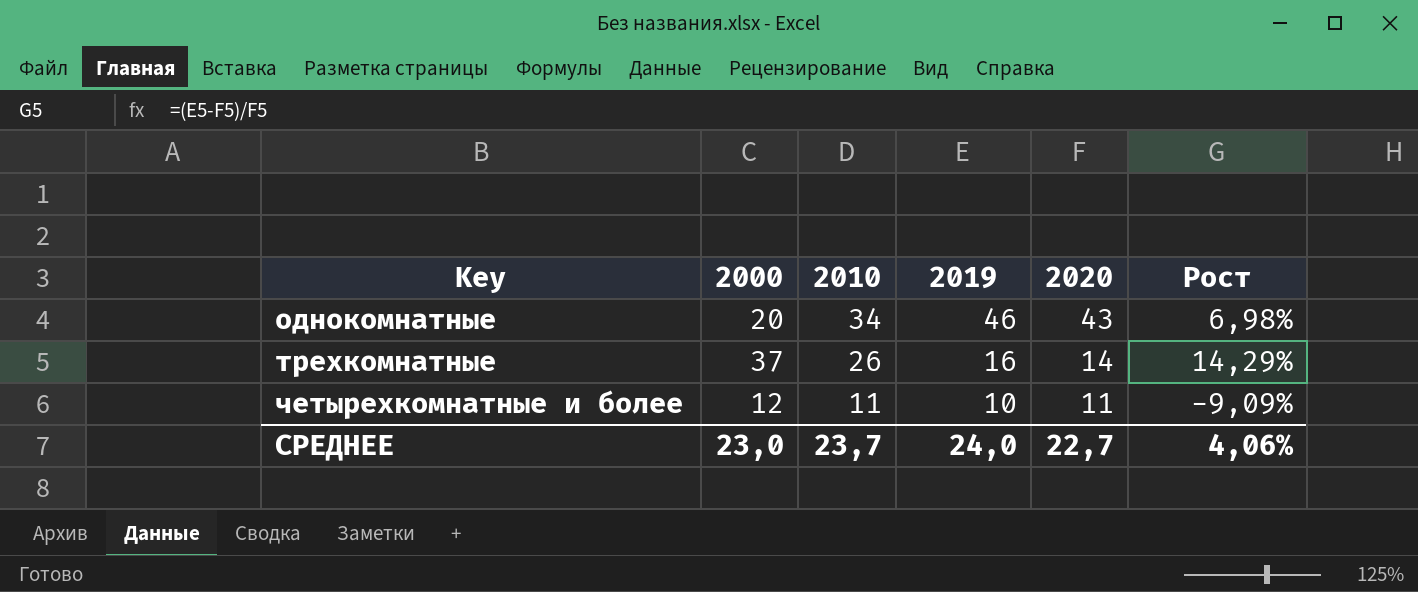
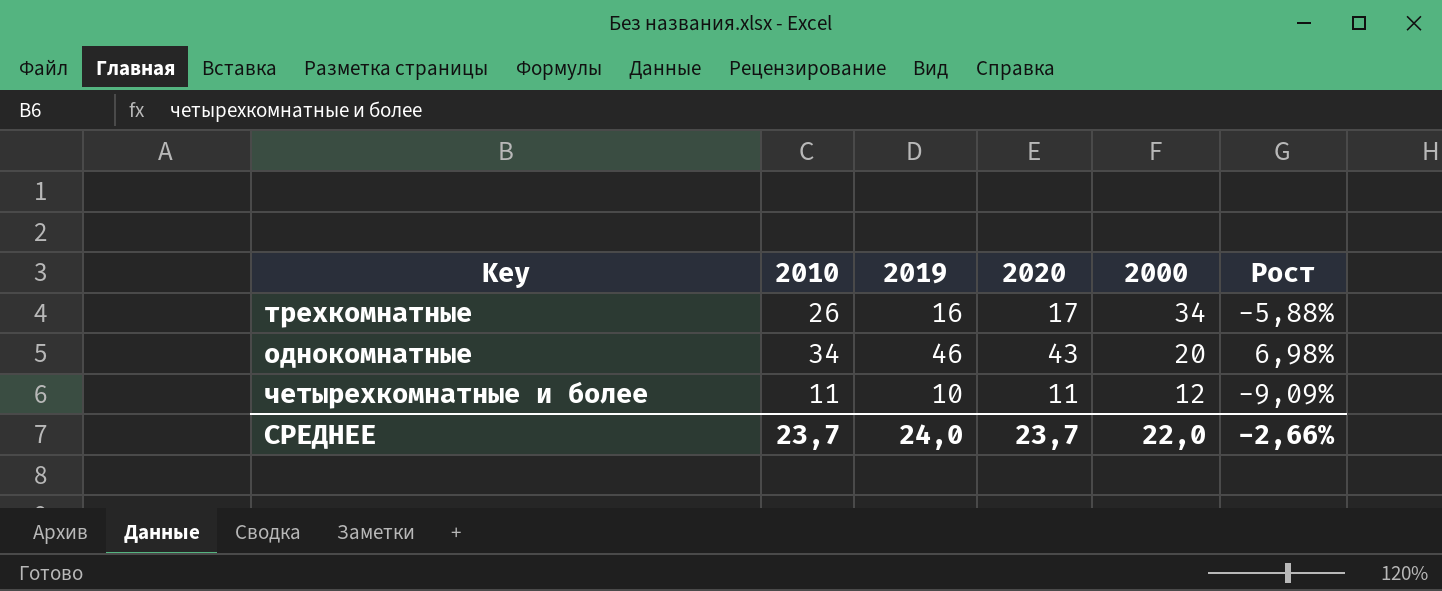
row order: Key ascending -> 2000 descending
column 2000 | position: 2 -> 5
тpехкомнатные | 2020: 14 -> 17
тpехкомнатные | 2000: 37 -> 34
тpехкомнатные | Рост: 14,29% -> -5,88%
СРЕДНЕЕ | 2020: 22,7 -> 23,7
СРЕДНЕЕ | 2000: 23,0 -> 22,0
СРЕДНЕЕ | Рост: 4,06% -> -2,66%

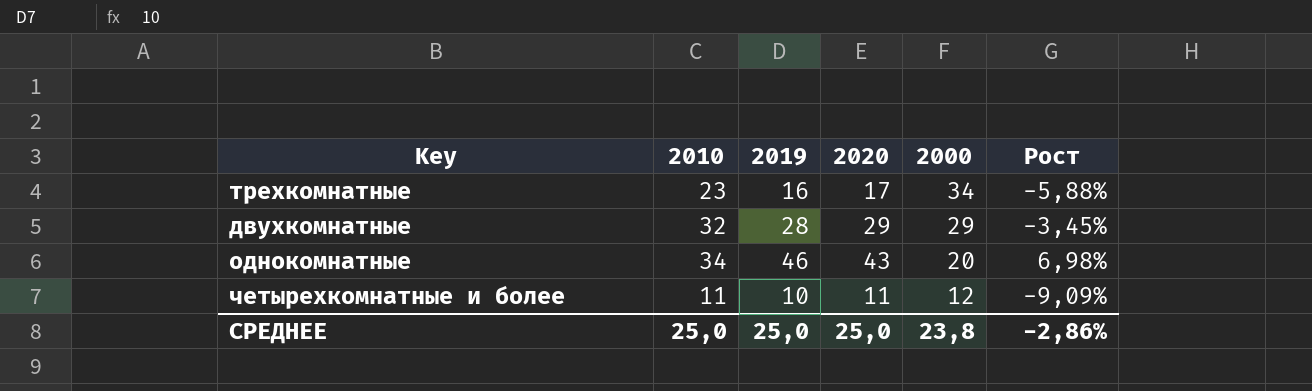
тpехкомнатные | 2010: 26 -> 23
row двухкомнатные: none -> 32 | 28 | 29 | 29 | -3,45%
СРЕДНЕЕ | 2010: 23,7 -> 25,0
СРЕДНЕЕ | 2019: 24,0 -> 25,0
СРЕДНЕЕ | 2020: 23,7 -> 25,0
СРЕДНЕЕ | 2000: 22,0 -> 23,8
СРЕДНЕЕ | Рост: -2,66% -> -2,86%

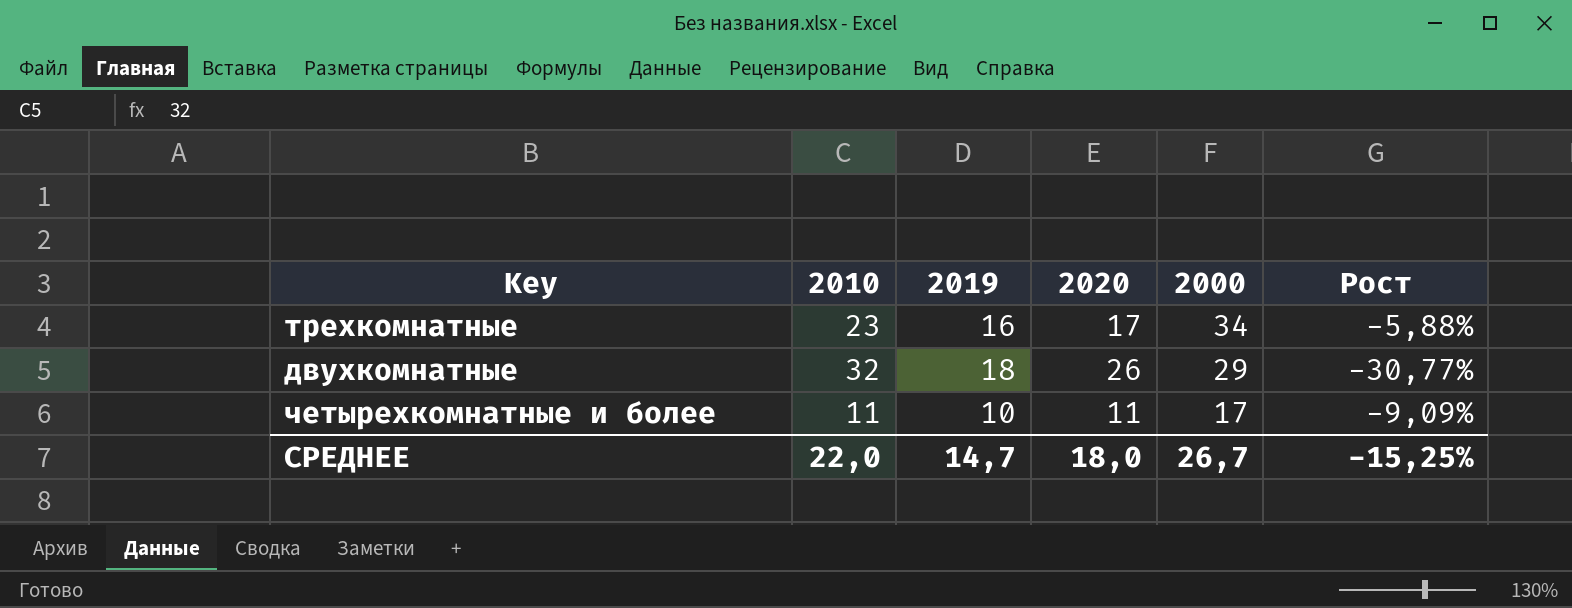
row однокомнатные: 34 | 46 | 43 | 20 | 6,98% -> none
двухкомнатные | 2019: 28 -> 18
двухкомнатные | 2020: 29 -> 26
двухкомнатные | Рост: -3,45% -> -30,77%
четыpехкомнатные и более | 2000: 12 -> 17
СРЕДНЕЕ | 2010: 25,0 -> 22,0
СРЕДНЕЕ | 2019: 25,0 -> 14,7
СРЕДНЕЕ | 2020: 25,0 -> 18,0
СРЕДНЕЕ | 2000: 23,8 -> 26,7
СРЕДНЕЕ | Рост: -2,86% -> -15,25%

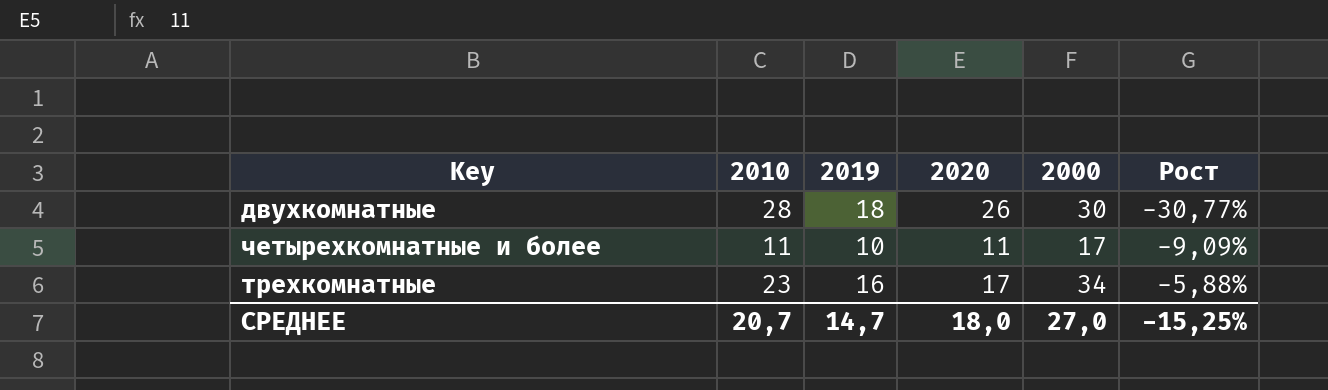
row order: 2000 descending -> Рост ascending
двухкомнатные | 2010: 32 -> 28
двухкомнатные | 2000: 29 -> 30
СРЕДНЕЕ | 2010: 22,0 -> 20,7
СРЕДНЕЕ | 2000: 26,7 -> 27,0

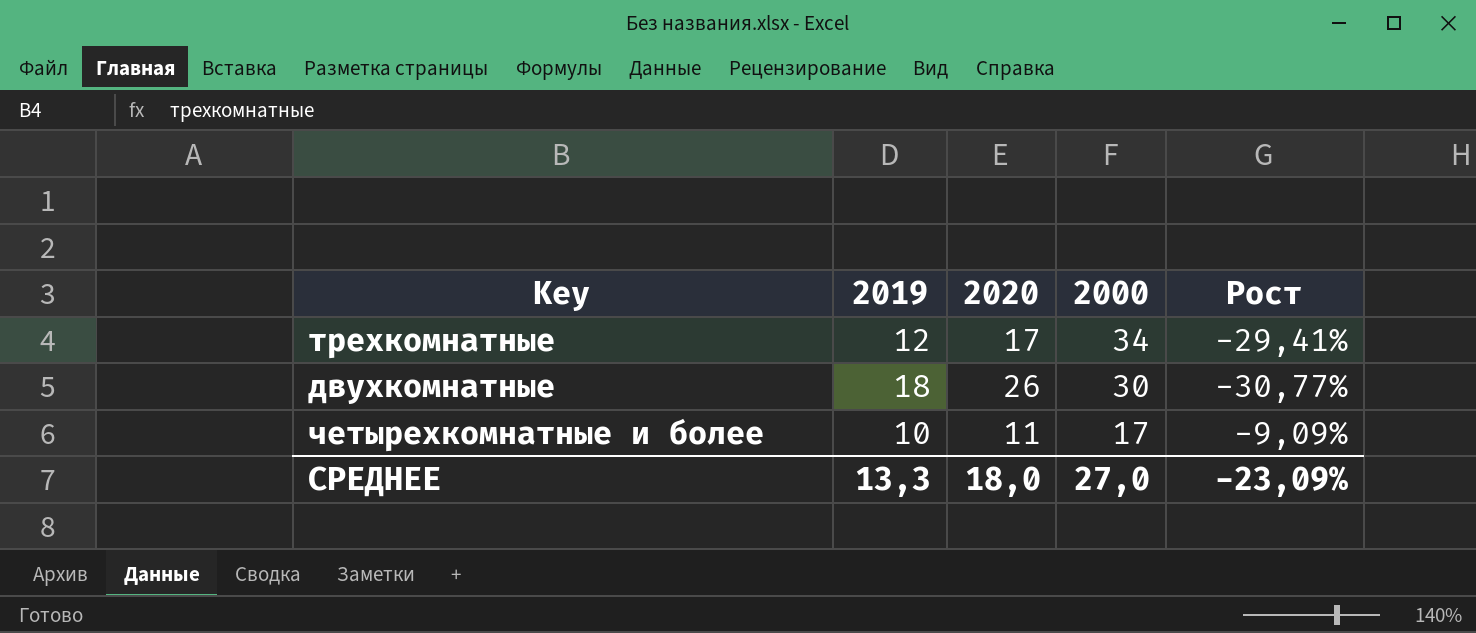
row order: Рост ascending -> 2000 descending
column 2010 | position: 2 -> none
тpехкомнатные | 2019: 16 -> 12
тpехкомнатные | Рост: -5,88% -> -29,41%
СРЕДНЕЕ | 2019: 14,7 -> 13,3
СРЕДНЕЕ | Рост: -15,25% -> -23,09%

